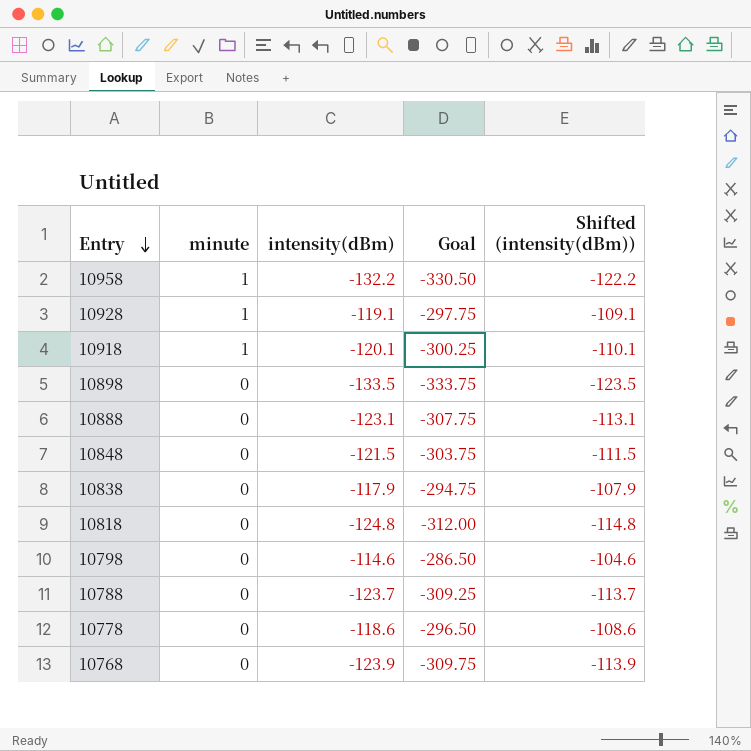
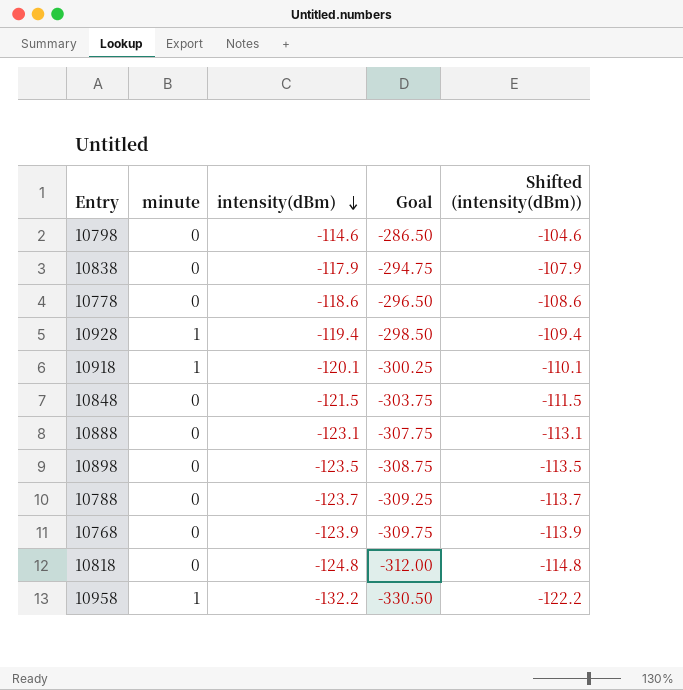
row order: Entry descending -> intensity(dBm) descending
10928 | intensity(dBm): -119.1 -> -119.4
10928 | Goal: -297.75 -> -298.50
10928 | Shifted (intensity(dBm)): -109.1 -> -109.4
10898 | intensity(dBm): -133.5 -> -123.5
10898 | Goal: -333.75 -> -308.75
10898 | Shifted (intensity(dBm)): -123.5 -> -113.5

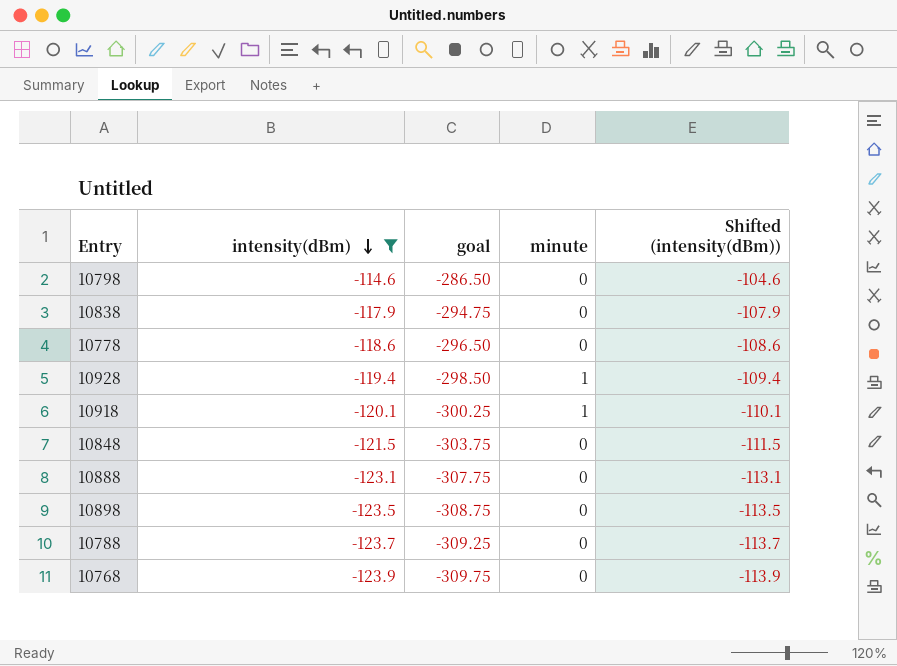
filter: none -> intensity(dBm) >= -123.9
column name: Goal -> goal
column minute | position: 2 -> 4

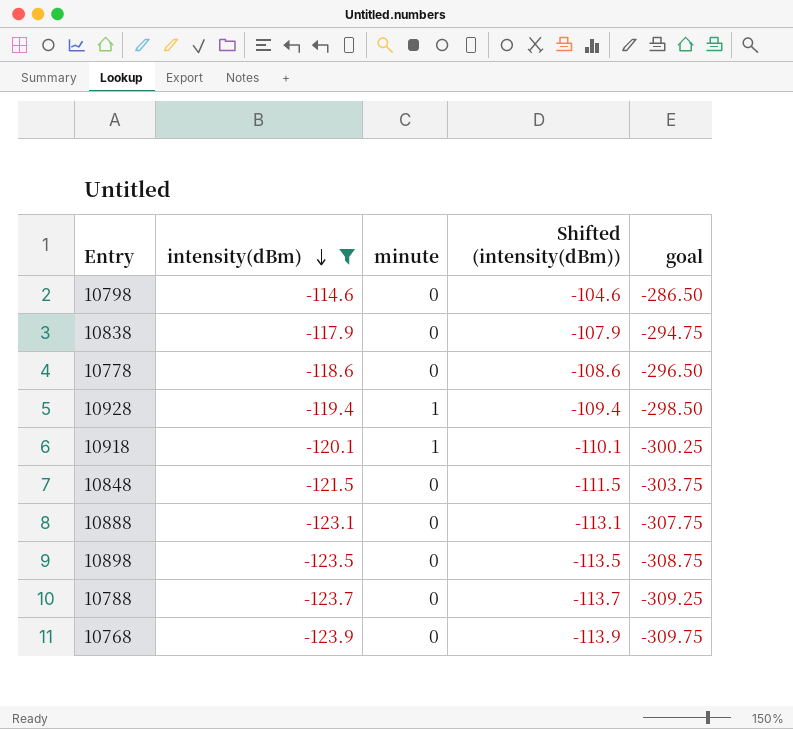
column goal | position: 3 -> 5

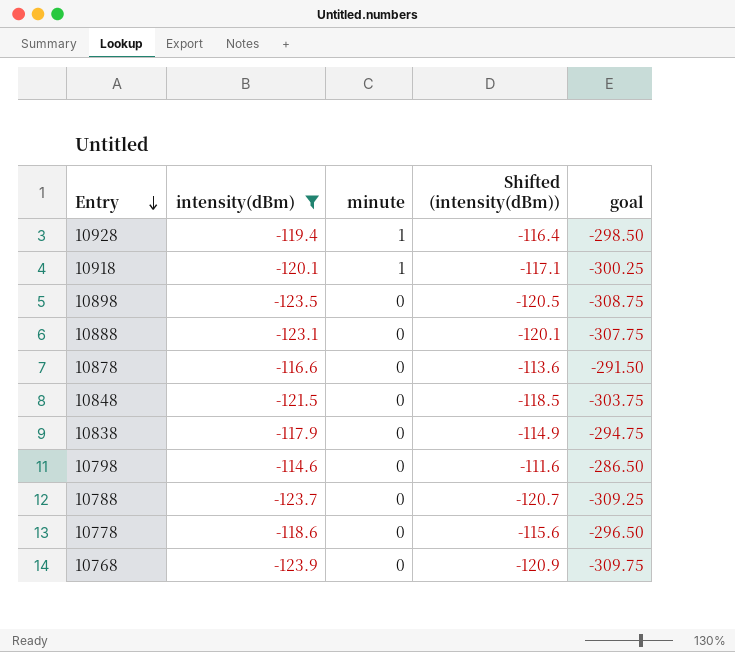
row order: intensity(dBm) descending -> Entry descending
column Shifted (intensity(dBm)) | formula: [intensity(dBm)] + 10 -> [intensity(dBm)] + 3
row 10878: none -> -116.6 | 0 | -113.6 | -291.50

